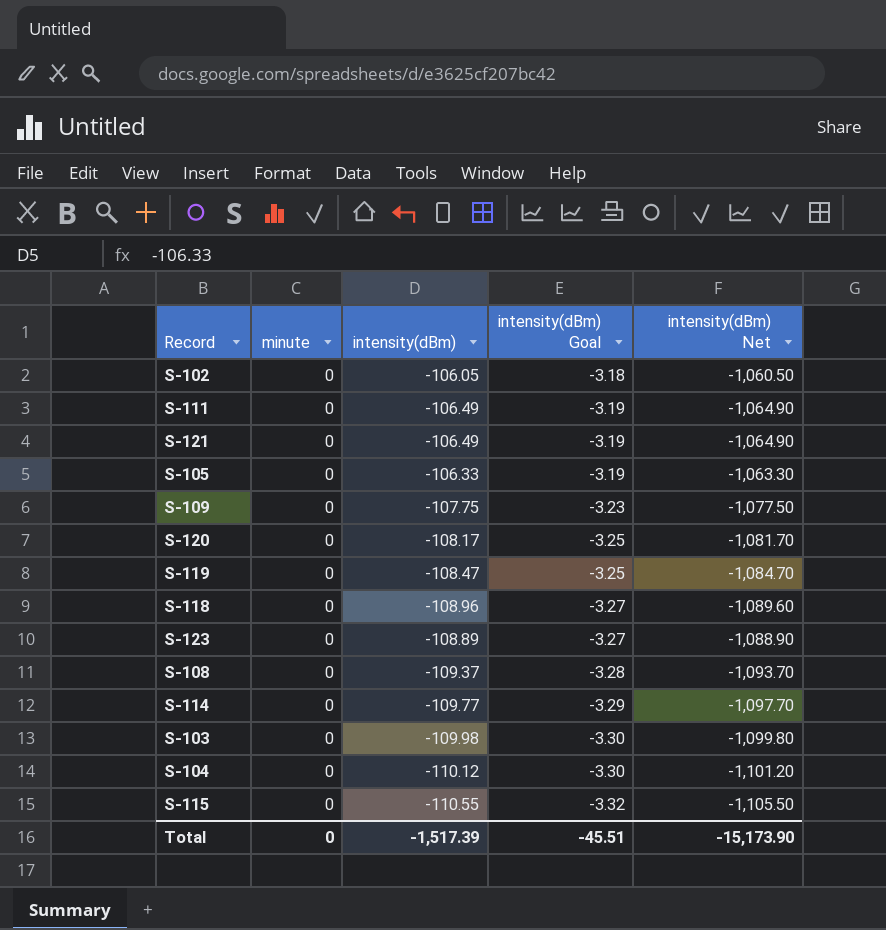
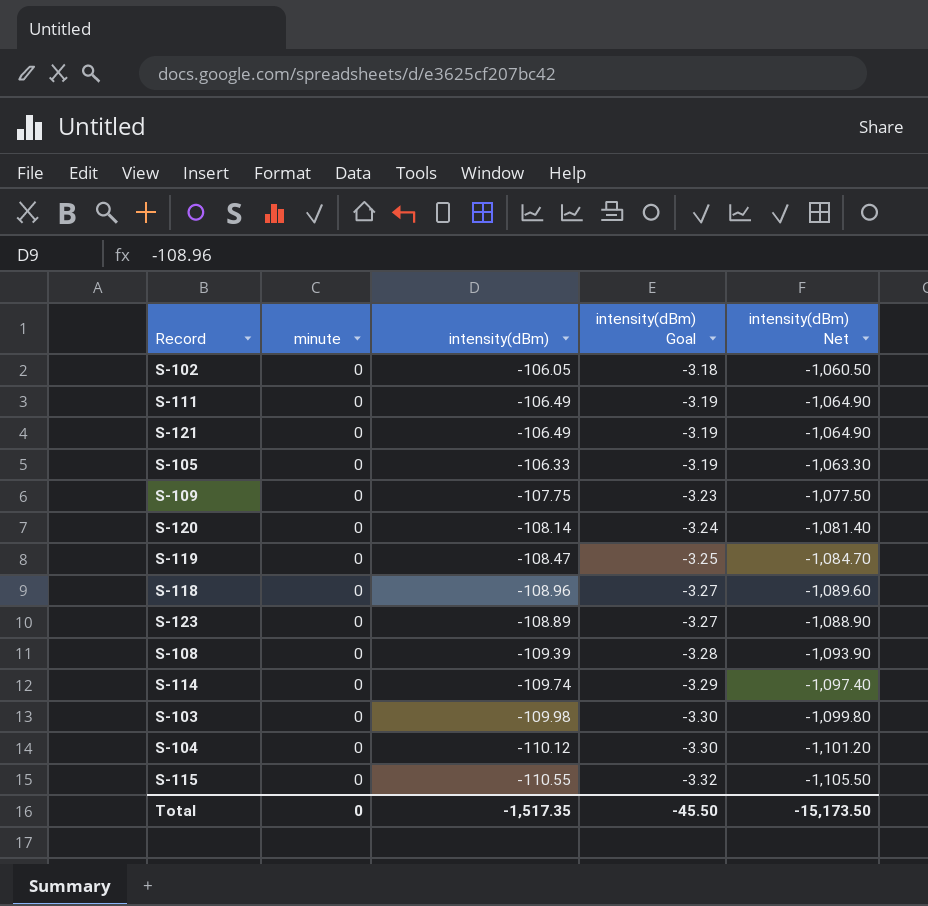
S-120 | intensity(dBm): -108.17 -> -108.14
S-120 | intensity(dBm) Goal: -3.25 -> -3.24
S-120 | intensity(dBm) Net: -1,081.70 -> -1,081.40
S-108 | intensity(dBm): -109.37 -> -109.39
S-108 | intensity(dBm) Net: -1,093.70 -> -1,093.90
S-114 | intensity(dBm): -109.77 -> -109.74
S-114 | intensity(dBm) Net: -1,097.70 -> -1,097.40
Total | intensity(dBm): -1,517.39 -> -1,517.35
Total | intensity(dBm) Goal: -45.51 -> -45.50
Total | intensity(dBm) Net: -15,173.90 -> -15,173.50

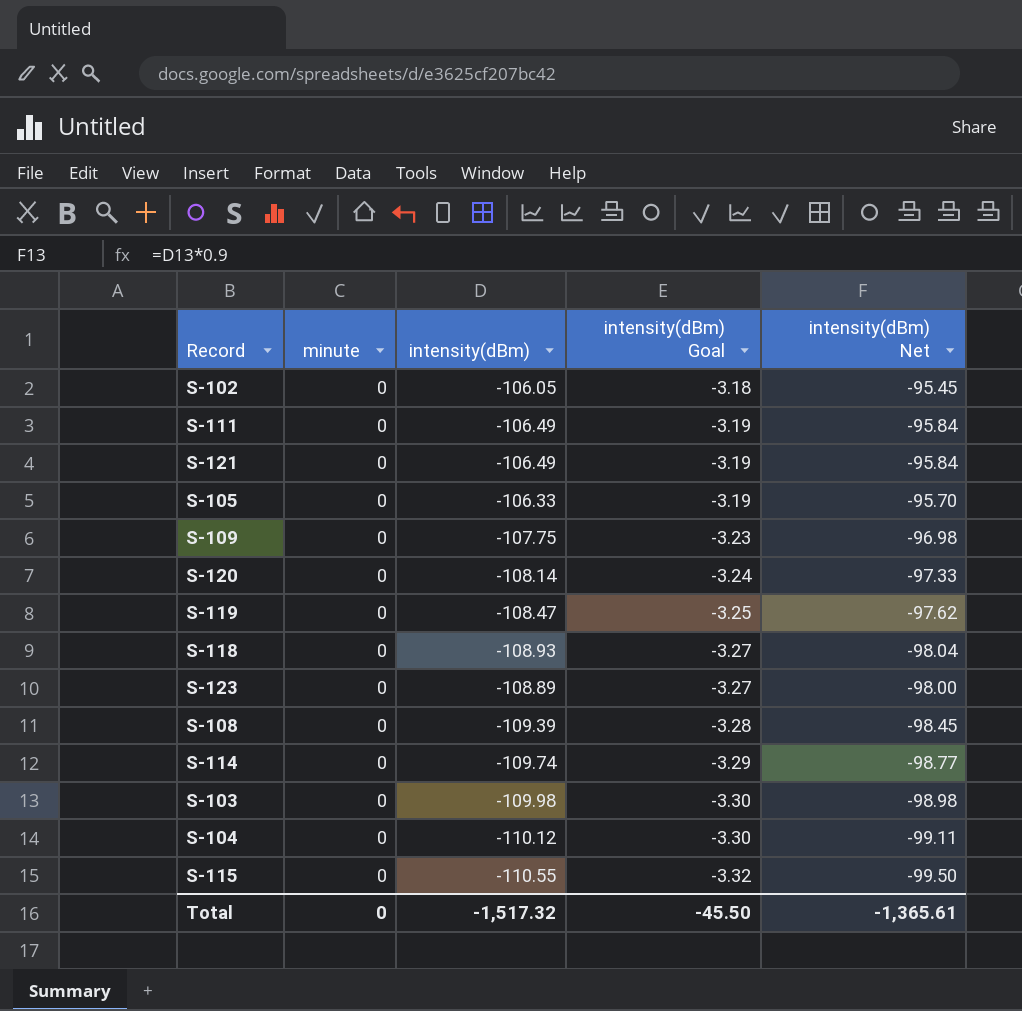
column intensity(dBm) Net | formula: [intensity(dBm)] * 10 -> [intensity(dBm)] * 0.9
S-118 | intensity(dBm): -108.96 -> -108.93
Total | intensity(dBm): -1,517.35 -> -1,517.32
Total | intensity(dBm) Net: -15,173.50 -> -1,365.61

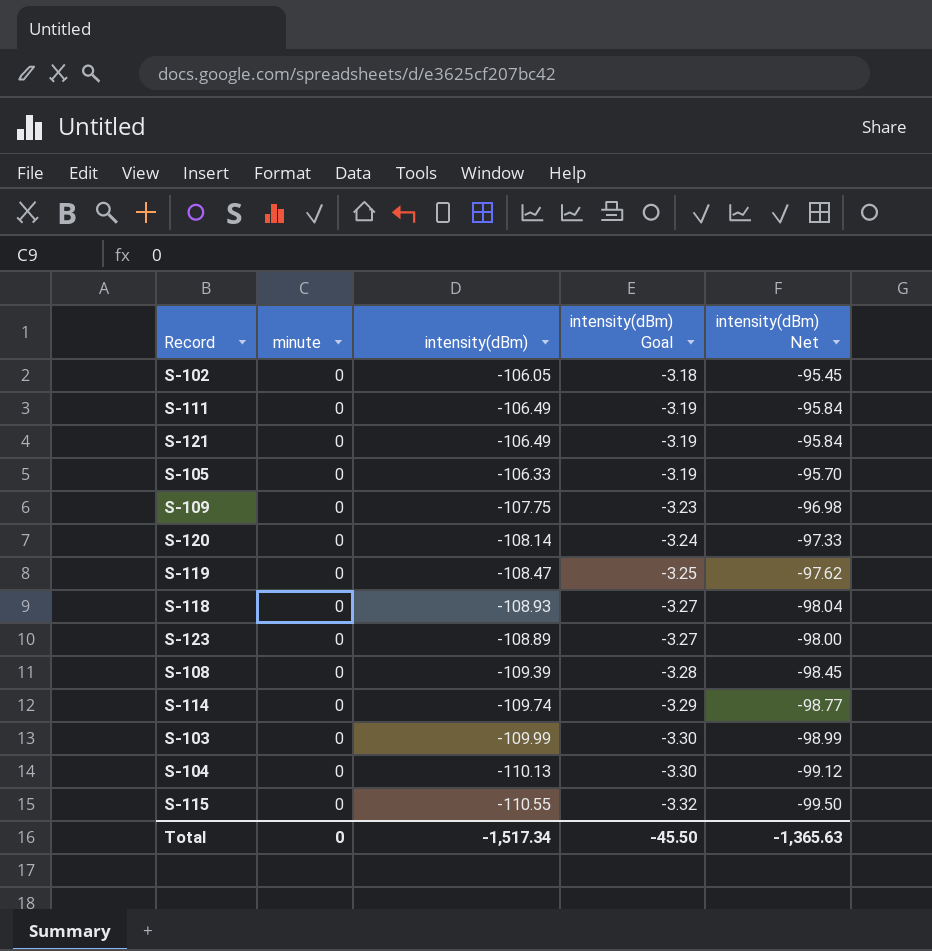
S-103 | intensity(dBm): -109.98 -> -109.99
S-103 | intensity(dBm) Net: -98.98 -> -98.99
S-104 | intensity(dBm): -110.12 -> -110.13
S-104 | intensity(dBm) Net: -99.11 -> -99.12
Total | intensity(dBm): -1,517.32 -> -1,517.34
Total | intensity(dBm) Net: -1,365.61 -> -1,365.63

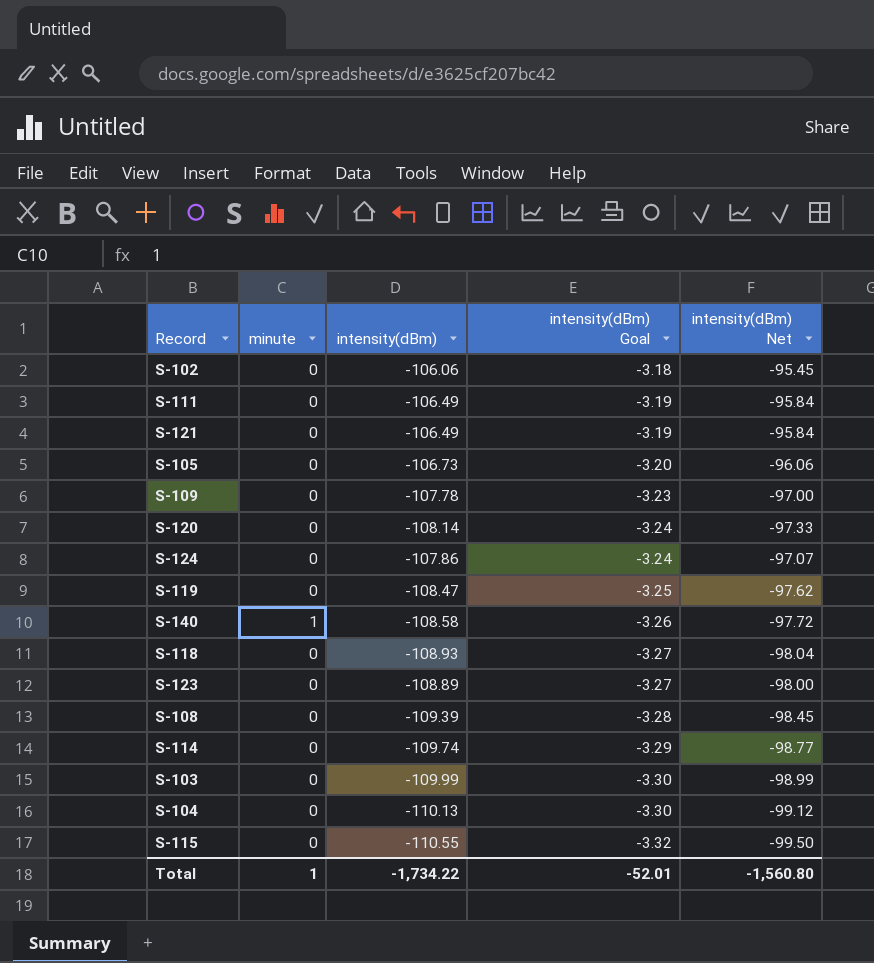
S-102 | intensity(dBm): -106.05 -> -106.06
S-105 | intensity(dBm): -106.33 -> -106.73
S-105 | intensity(dBm) Goal: -3.19 -> -3.20
S-105 | intensity(dBm) Net: -95.70 -> -96.06
S-109 | intensity(dBm): -107.75 -> -107.78
S-109 | intensity(dBm) Net: -96.98 -> -97.00
row S-124: none -> 0 | -107.86 | -3.24 | -97.07
row S-140: none -> 1 | -108.58 | -3.26 | -97.72
Total | minute: 0 -> 1
Total | intensity(dBm): -1,517.34 -> -1,734.22
Total | intensity(dBm) Goal: -45.50 -> -52.01
Total | intensity(dBm) Net: -1,365.63 -> -1,560.80

